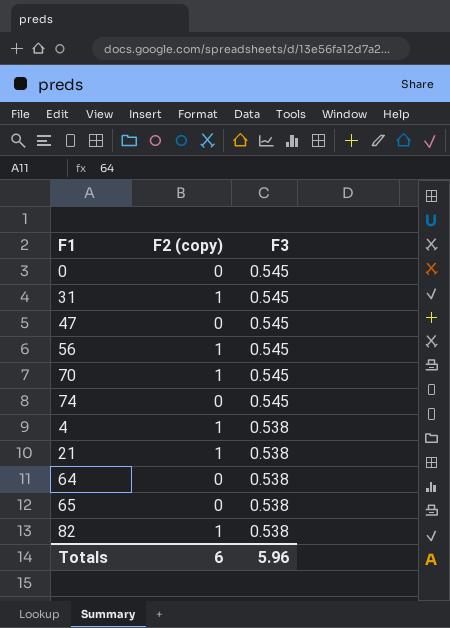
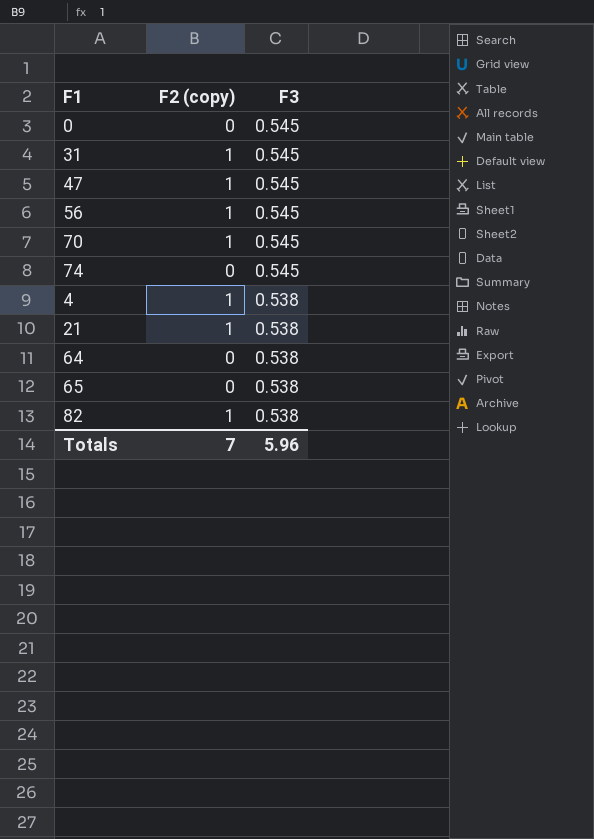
47 | F2 (copy): 0 -> 1
Totals | F2 (copy): 6 -> 7

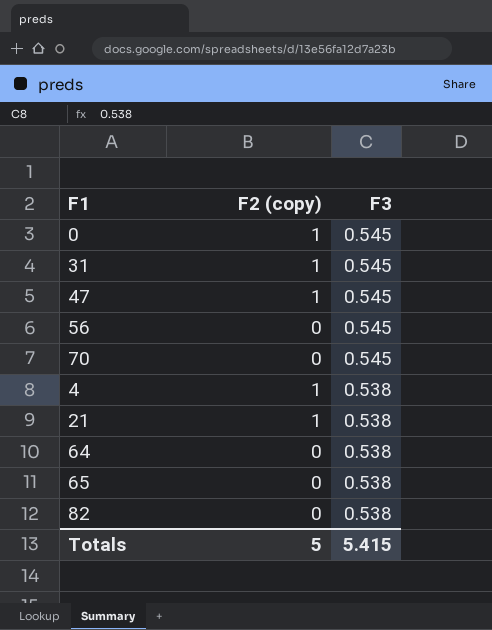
row 74: 0 | 0.545 -> none
0 | F2 (copy): 0 -> 1
56 | F2 (copy): 1 -> 0
70 | F2 (copy): 1 -> 0
82 | F2 (copy): 1 -> 0
Totals | F2 (copy): 7 -> 5
Totals | F3: 5.96 -> 5.415

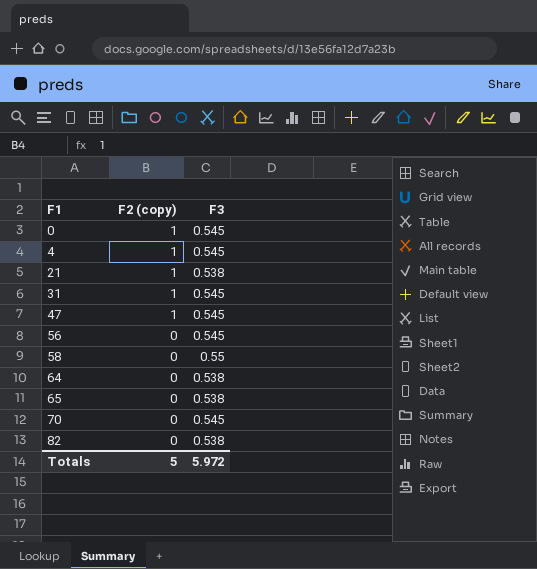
row order: F3 descending -> F1 ascending
4 | F3: 0.538 -> 0.545
row 58: none -> 0 | 0.55
Totals | F3: 5.415 -> 5.972

